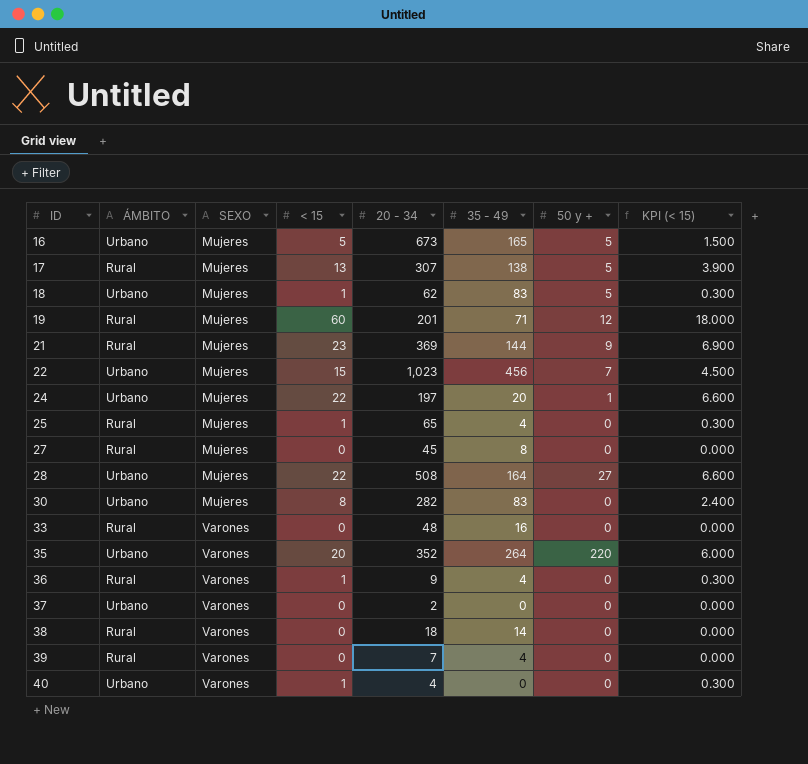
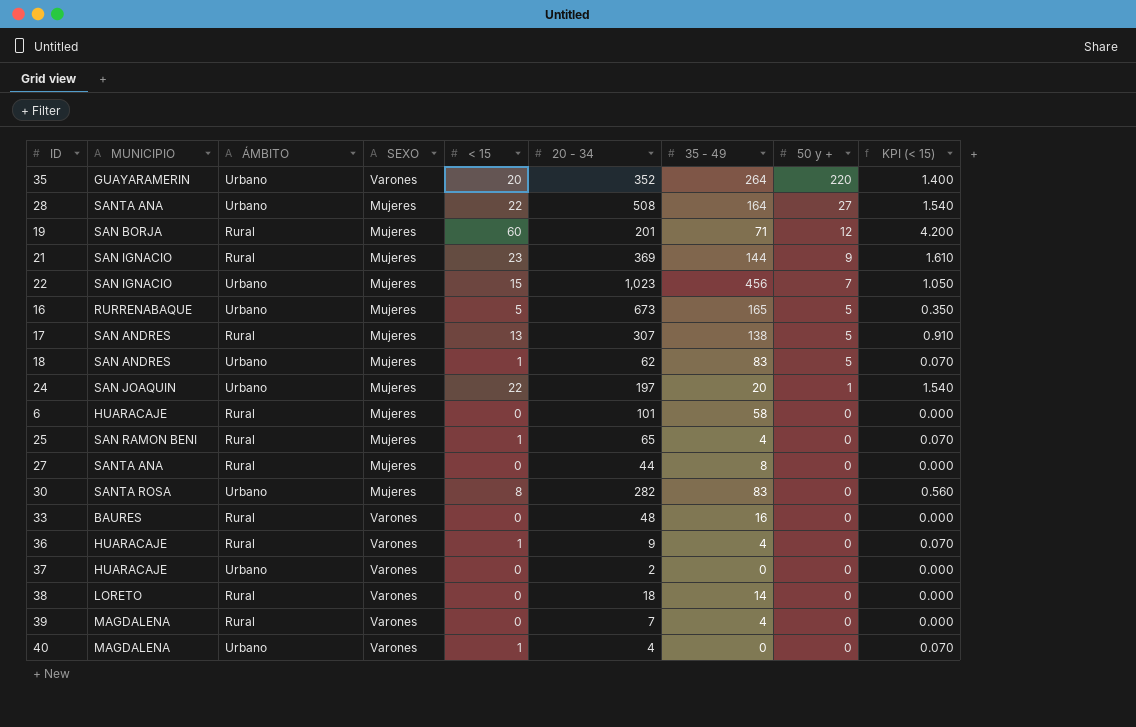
row order: ID ascending -> 50 y + descending
column MUNICIPIO | position: none -> 2
column KPI (< 15) | formula: [< 15] * 0.3 -> [< 15] * 0.07
row 6: none -> HUARACAJE | Rural | Mujeres | 0 | 101 | 58 | 0 | 0.000
27 | 20 - 34: 45 -> 44

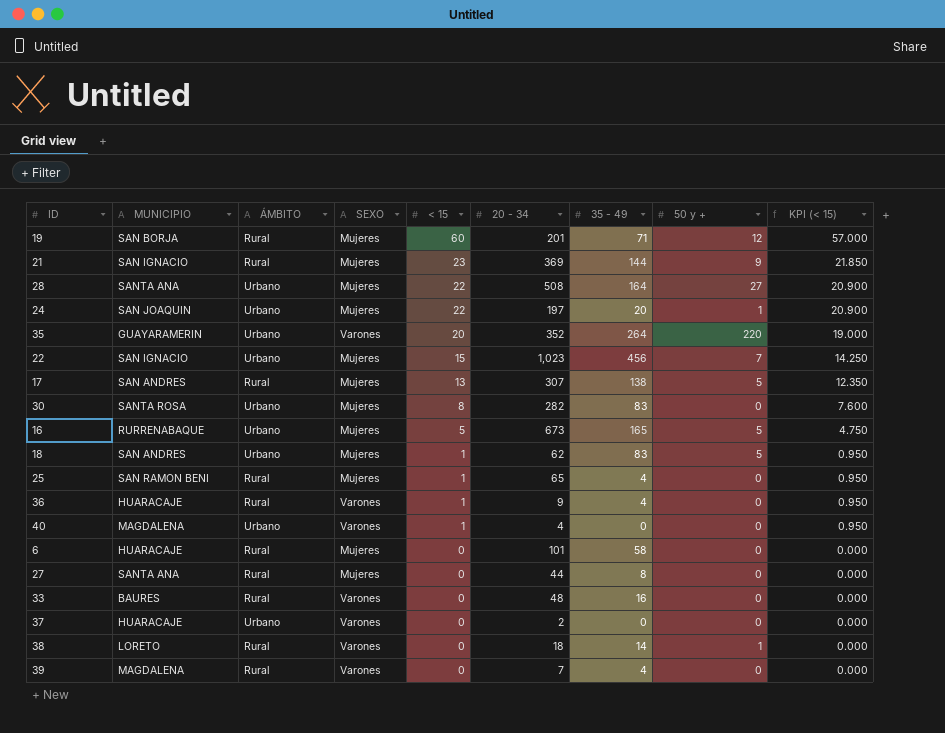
row order: 50 y + descending -> < 15 descending
column KPI (< 15) | formula: [< 15] * 0.07 -> [< 15] * 0.95
38 | 50 y +: 0 -> 1

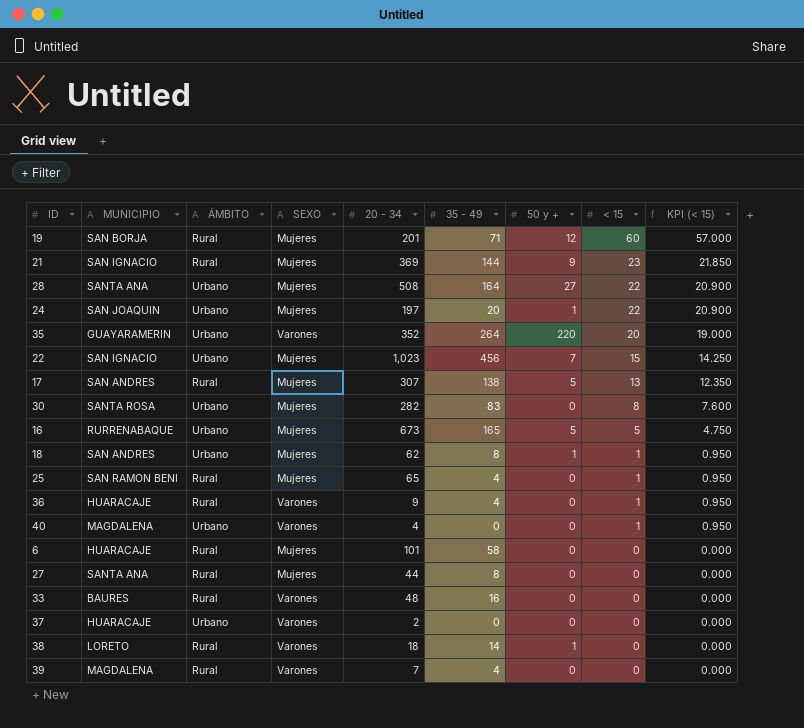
column < 15 | position: 5 -> 8
18 | 35 - 49: 83 -> 8
18 | 50 y +: 5 -> 1

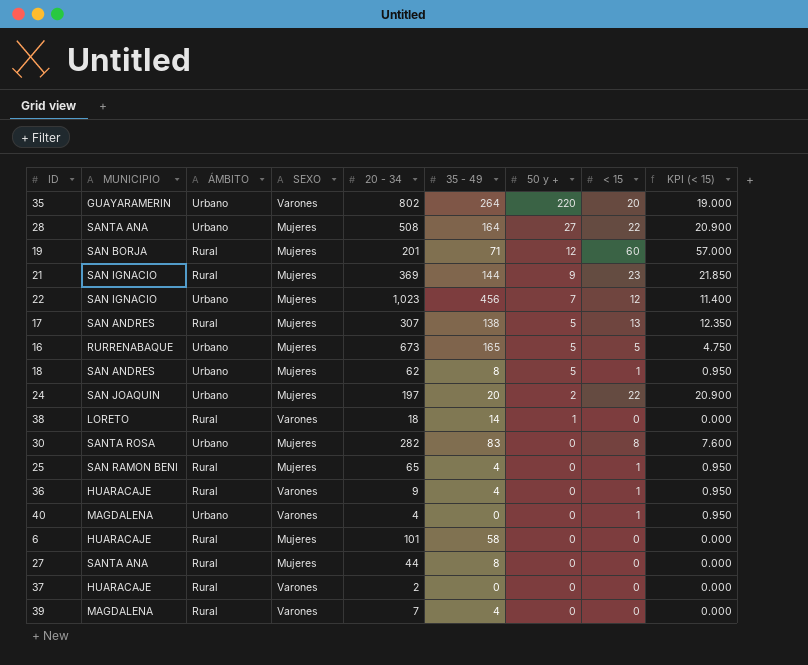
row order: < 15 descending -> 50 y + descending
row 33: BAURES | Rural | Varones | 48 | 16 | 0 | 0 | 0.000 -> none
35 | 20 - 34: 352 -> 802
22 | < 15: 15 -> 12
22 | KPI (< 15): 14.250 -> 11.400
18 | 50 y +: 1 -> 5
24 | 50 y +: 1 -> 2
37 | ÁMBITO: Urbano -> Rural

